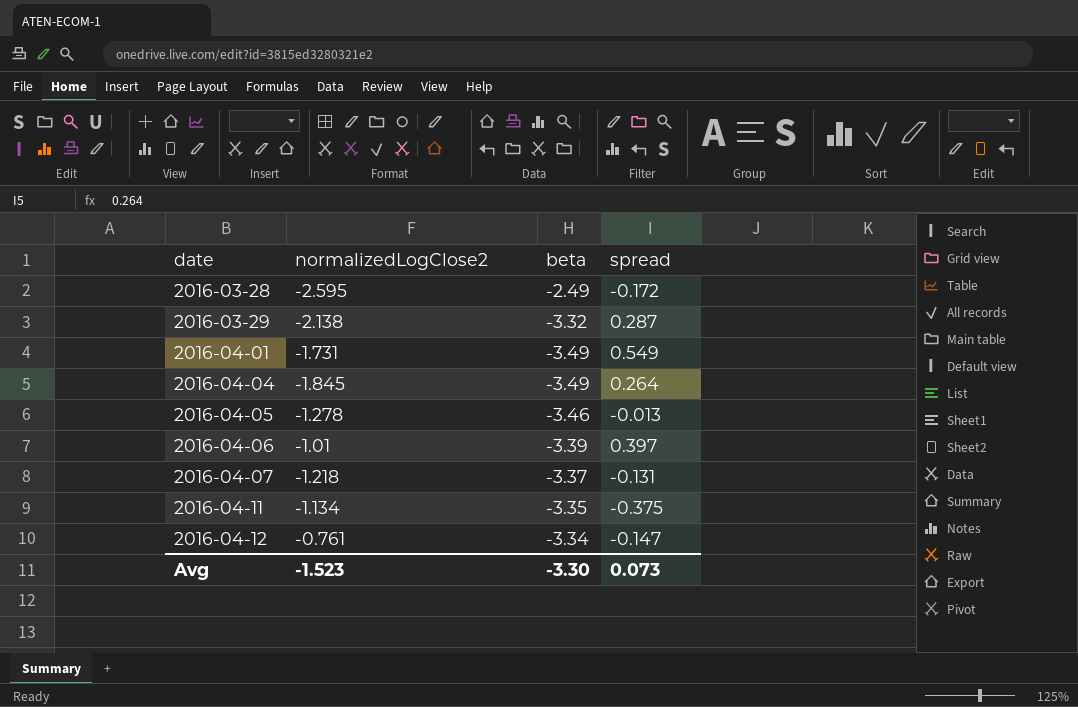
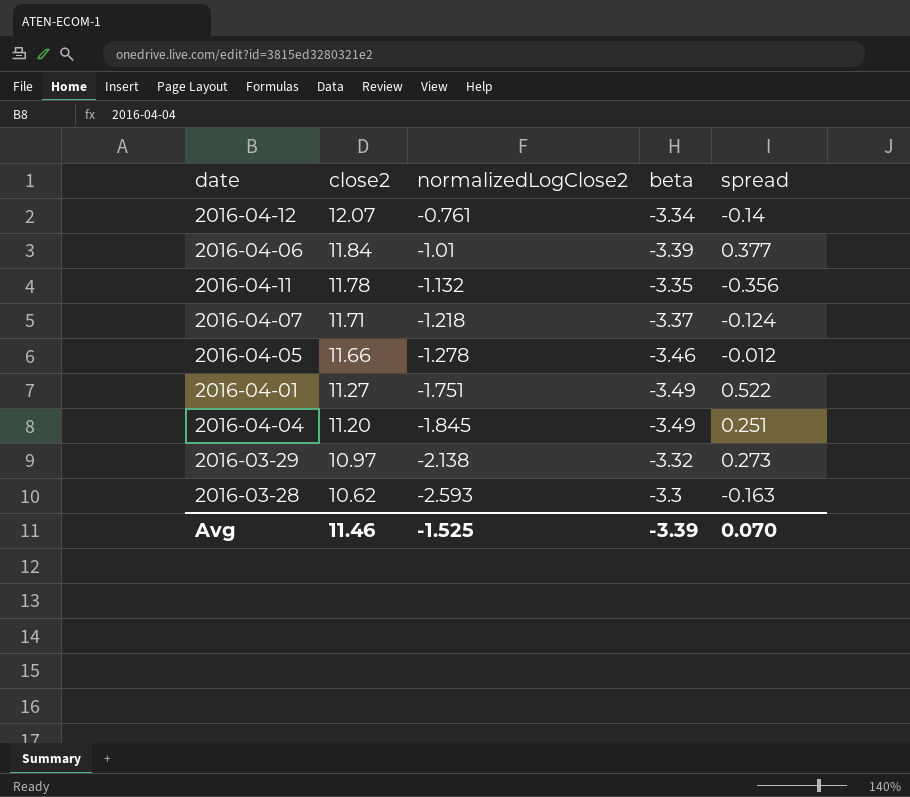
row order: date ascending -> close2 descending
column close2 | position: none -> 2
2016-04-12 | spread: -0.147 -> -0.14
2016-04-06 | spread: 0.397 -> 0.377
2016-04-11 | normalizedLogClose2: -1.134 -> -1.132
2016-04-11 | spread: -0.375 -> -0.356
2016-04-07 | spread: -0.131 -> -0.124
2016-04-05 | spread: -0.013 -> -0.012
2016-04-01 | normalizedLogClose2: -1.731 -> -1.751
2016-04-01 | spread: 0.549 -> 0.522
2016-04-04 | spread: 0.264 -> 0.251
2016-03-29 | spread: 0.287 -> 0.273
2016-03-28 | normalizedLogClose2: -2.595 -> -2.593
2016-03-28 | beta: -2.49 -> -3.3
2016-03-28 | spread: -0.172 -> -0.163
Avg | normalizedLogClose2: -1.523 -> -1.525
Avg | beta: -3.30 -> -3.39
Avg | spread: 0.073 -> 0.070

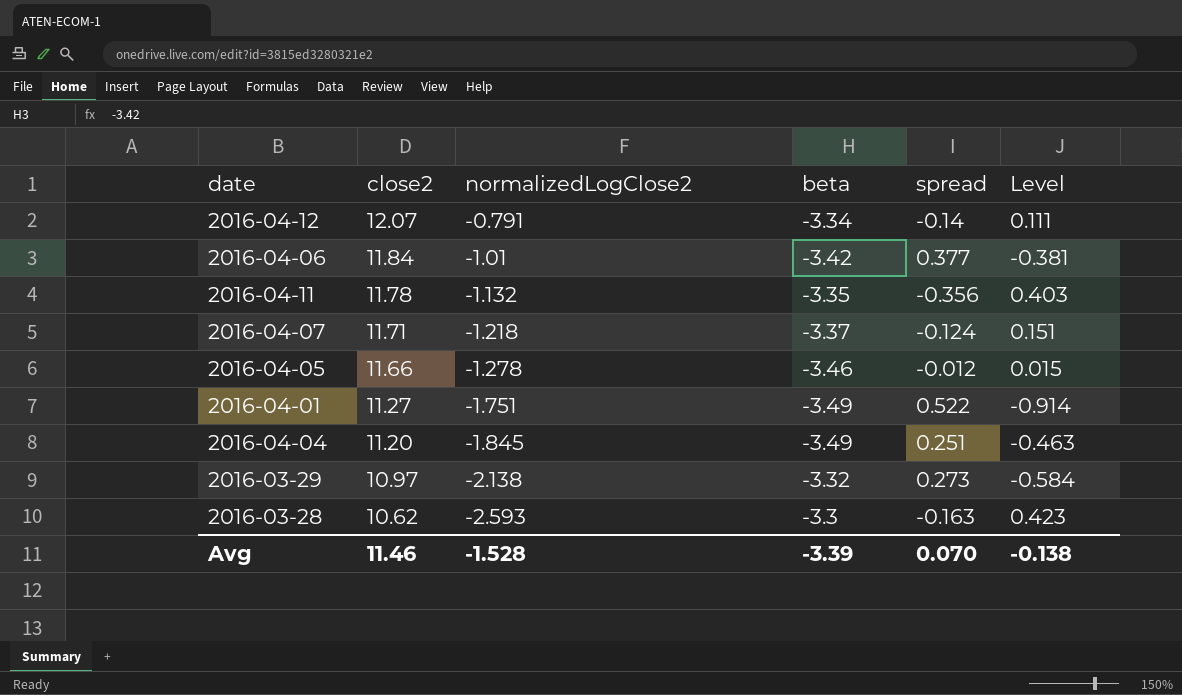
column Level | formula: none -> [normalizedLogClose2] * [spread]
2016-04-12 | normalizedLogClose2: -0.761 -> -0.791
2016-04-06 | beta: -3.39 -> -3.42
Avg | normalizedLogClose2: -1.525 -> -1.528

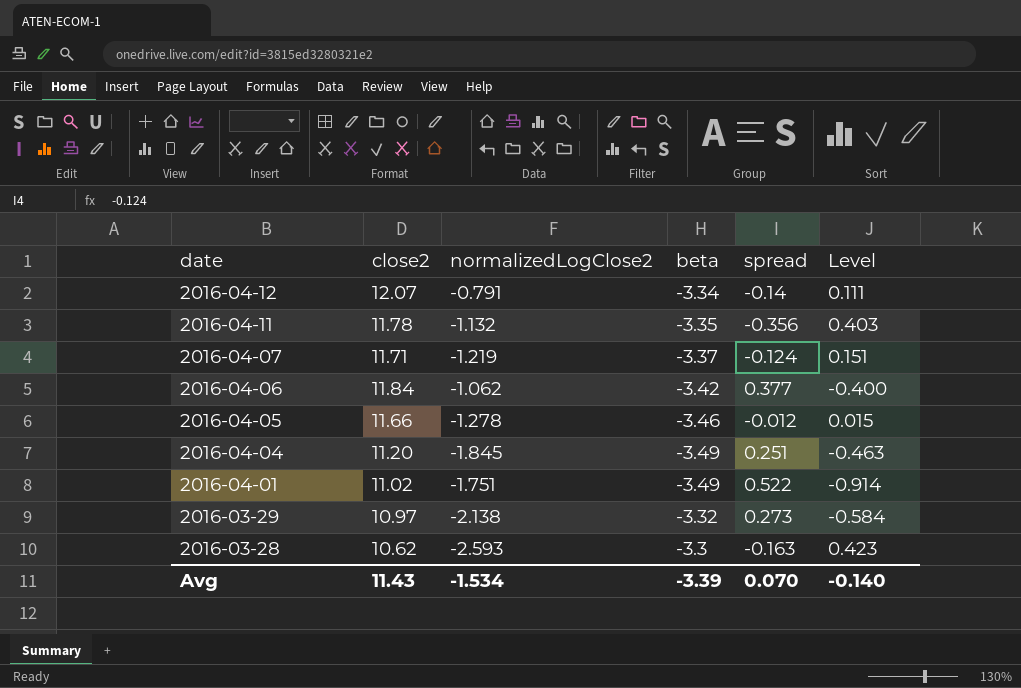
row order: close2 descending -> date descending
2016-04-07 | normalizedLogClose2: -1.218 -> -1.219
2016-04-06 | normalizedLogClose2: -1.01 -> -1.062
2016-04-06 | Level: -0.381 -> -0.400
2016-04-01 | close2: 11.27 -> 11.02
Avg | close2: 11.46 -> 11.43
Avg | normalizedLogClose2: -1.528 -> -1.534
Avg | Level: -0.138 -> -0.140

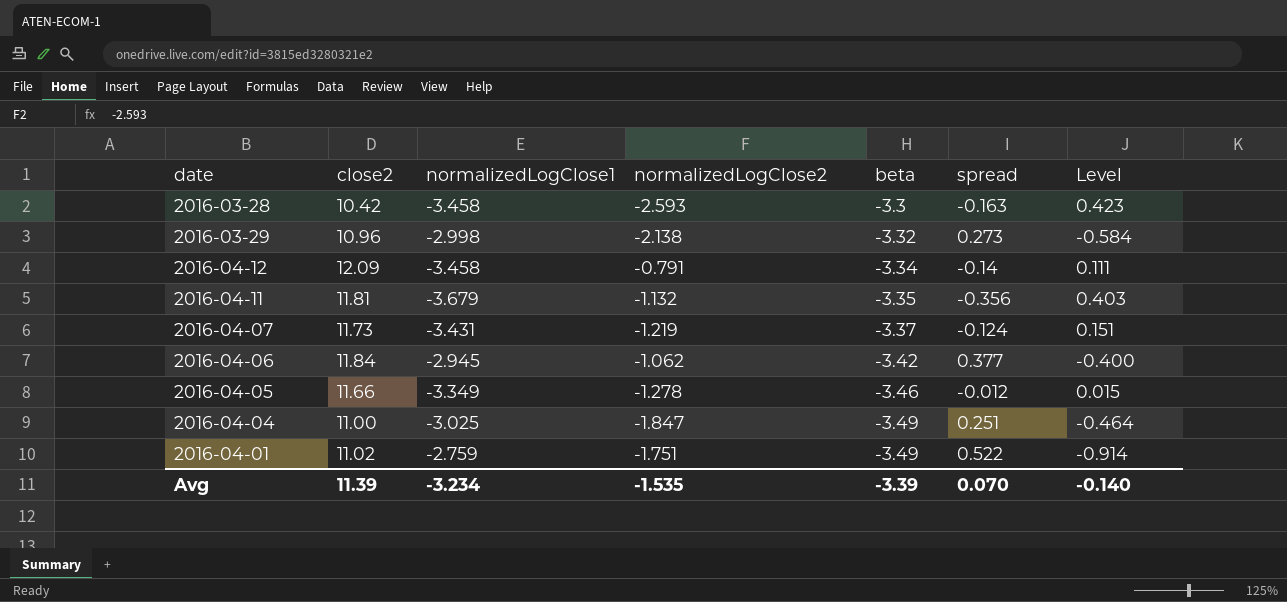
row order: date descending -> beta descending
column normalizedLogClose1 | position: none -> 3
2016-03-28 | close2: 10.62 -> 10.42
2016-03-29 | close2: 10.97 -> 10.96
2016-04-12 | close2: 12.07 -> 12.09
2016-04-11 | close2: 11.78 -> 11.81
2016-04-07 | close2: 11.71 -> 11.73
2016-04-04 | close2: 11.20 -> 11.00
2016-04-04 | normalizedLogClose2: -1.845 -> -1.847
2016-04-04 | Level: -0.463 -> -0.464
Avg | close2: 11.43 -> 11.39
Avg | normalizedLogClose2: -1.534 -> -1.535

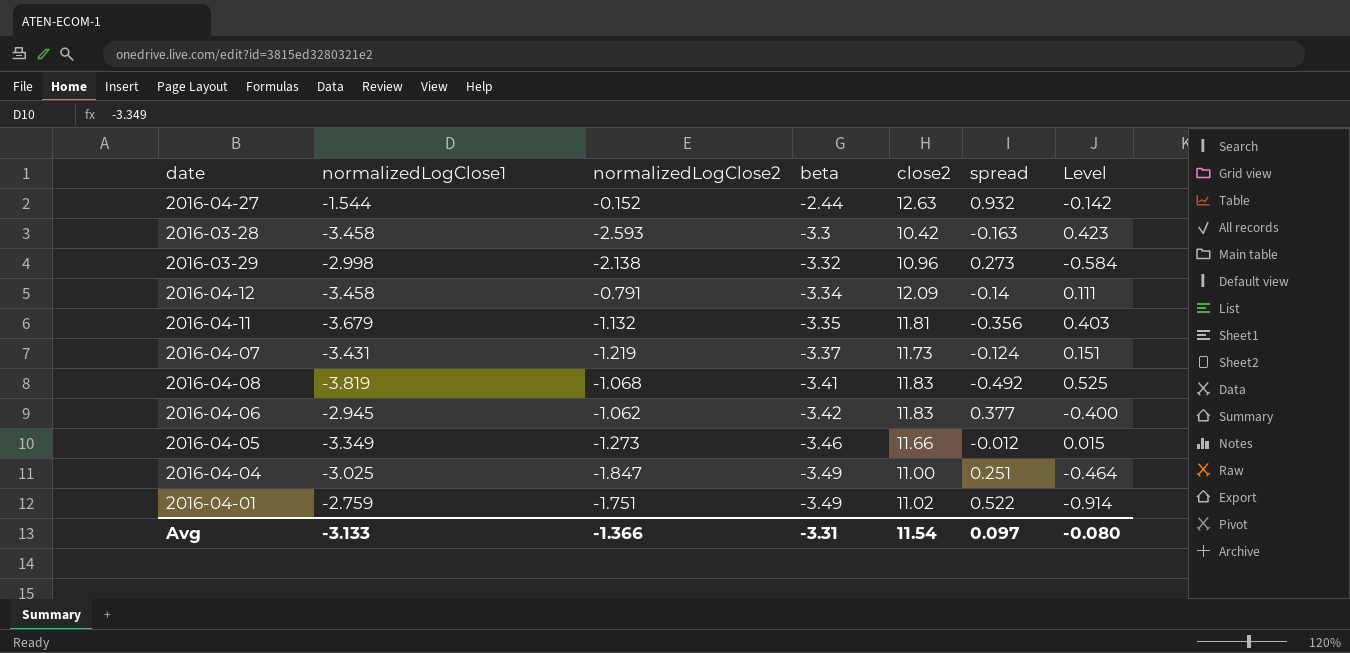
column close2 | position: 2 -> 5
row 2016-04-27: none -> -1.544 | -0.152 | -2.44 | 12.63 | 0.932 | -0.142
row 2016-04-08: none -> -3.819 | -1.068 | -3.41 | 11.83 | -0.492 | 0.525
2016-04-06 | close2: 11.84 -> 11.83
2016-04-05 | normalizedLogClose2: -1.278 -> -1.273
Avg | normalizedLogClose1: -3.234 -> -3.133
Avg | normalizedLogClose2: -1.535 -> -1.366
Avg | beta: -3.39 -> -3.31
Avg | close2: 11.39 -> 11.54
Avg | spread: 0.070 -> 0.097
Avg | Level: -0.140 -> -0.080

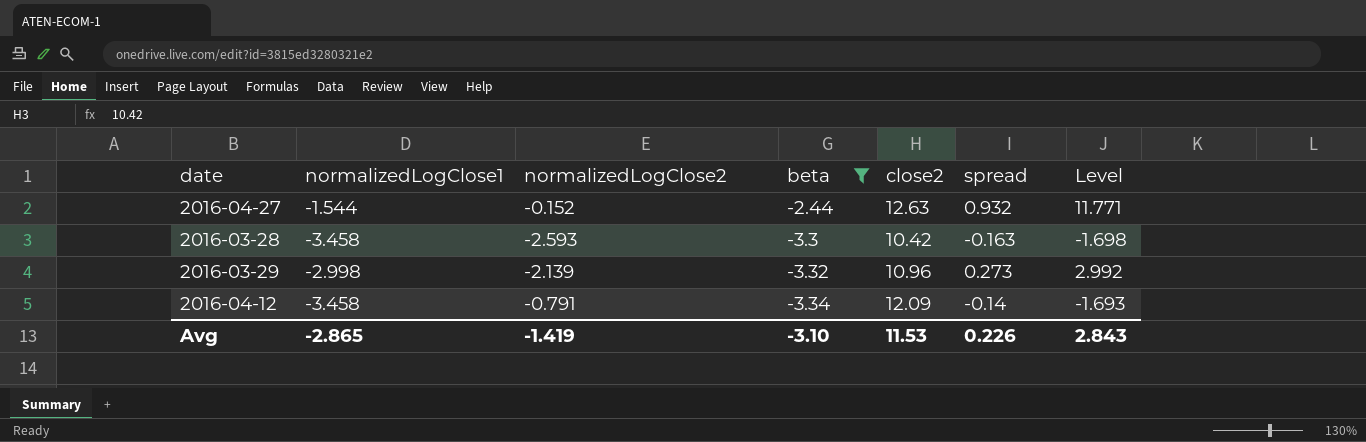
filter: none -> beta >= -3.34
column Level | formula: [normalizedLogClose2] * [spread] -> [close2] * [spread]
2016-03-29 | normalizedLogClose2: -2.138 -> -2.139
Avg | normalizedLogClose1: -3.133 -> -2.865
Avg | normalizedLogClose2: -1.366 -> -1.419
Avg | beta: -3.31 -> -3.10
Avg | close2: 11.54 -> 11.53
Avg | spread: 0.097 -> 0.226
Avg | Level: -0.080 -> 2.843

